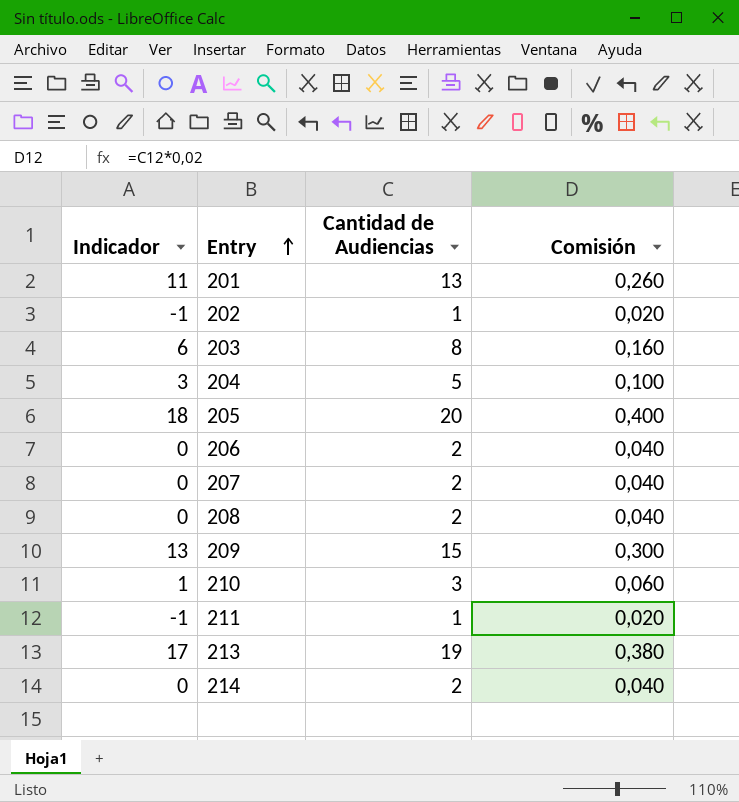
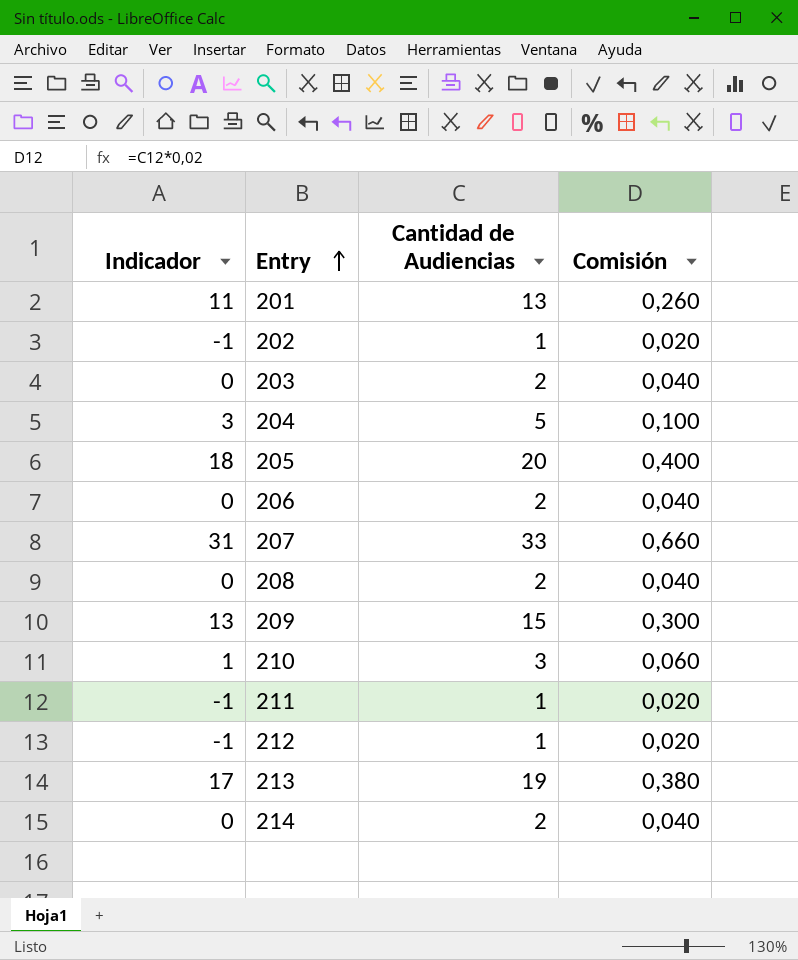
203 | Indicador: 6 -> 0
203 | Cantidad de Audiencias: 8 -> 2
203 | Comisión: 0,160 -> 0,040
207 | Indicador: 0 -> 31
207 | Cantidad de Audiencias: 2 -> 33
207 | Comisión: 0,040 -> 0,660
row 212: none -> -1 | 1 | 0,020

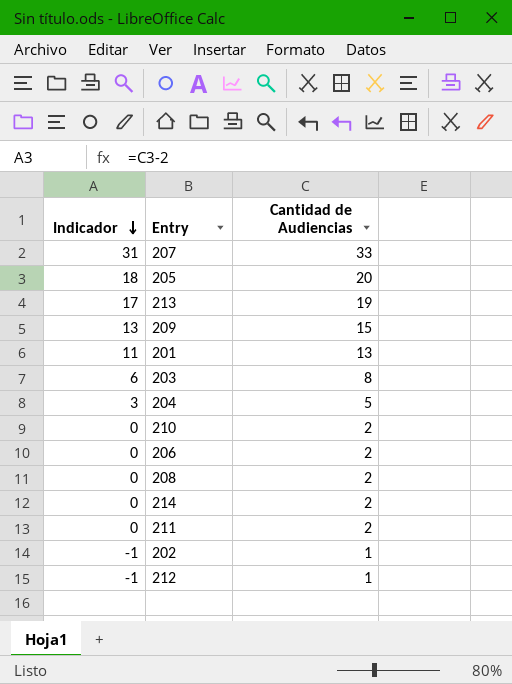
row order: Entry ascending -> Indicador descending
column Comisión | formula: [Cantidad de Audiencias] * 0,02 -> none
203 | Indicador: 0 -> 6
203 | Cantidad de Audiencias: 2 -> 8
210 | Indicador: 1 -> 0
210 | Cantidad de Audiencias: 3 -> 2
211 | Indicador: -1 -> 0
211 | Cantidad de Audiencias: 1 -> 2

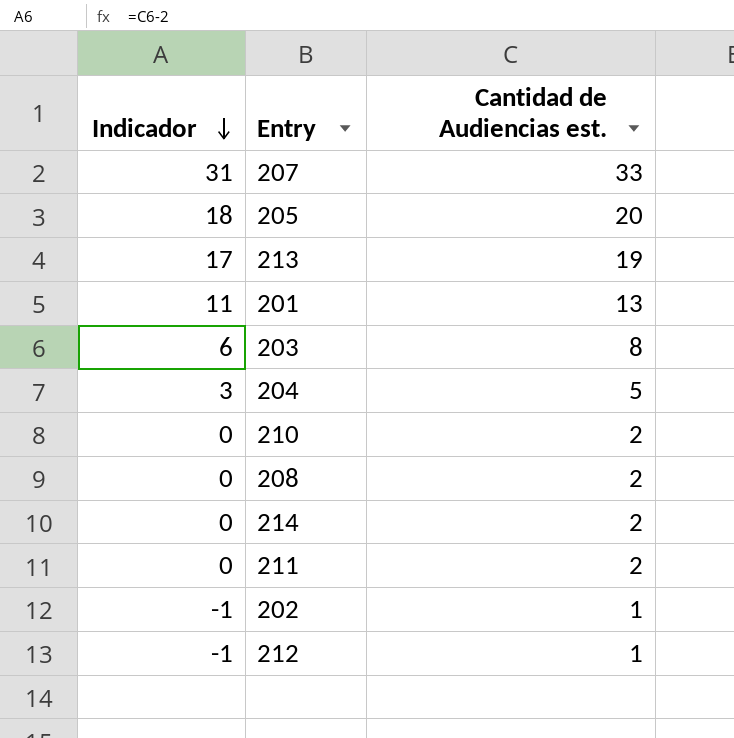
column name: Cantidad de Audiencias -> Cantidad de Audiencias est.
row 209: 13 | 15 -> none
row 206: 0 | 2 -> none

